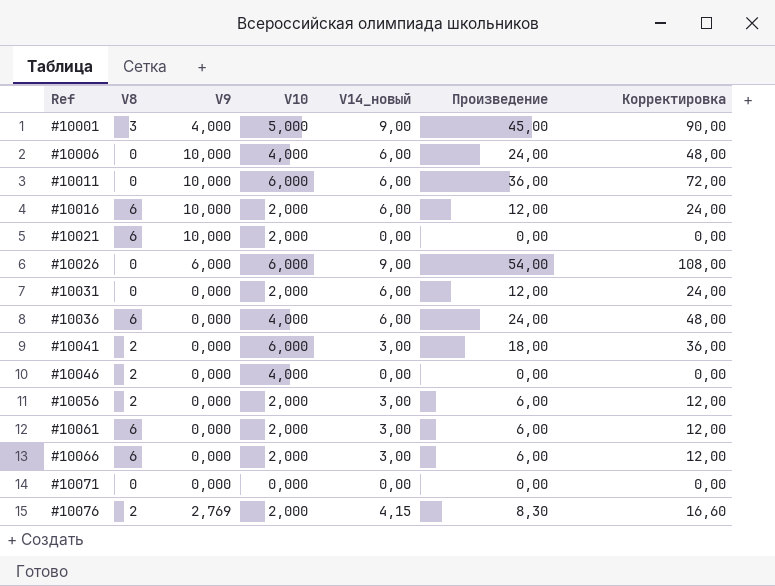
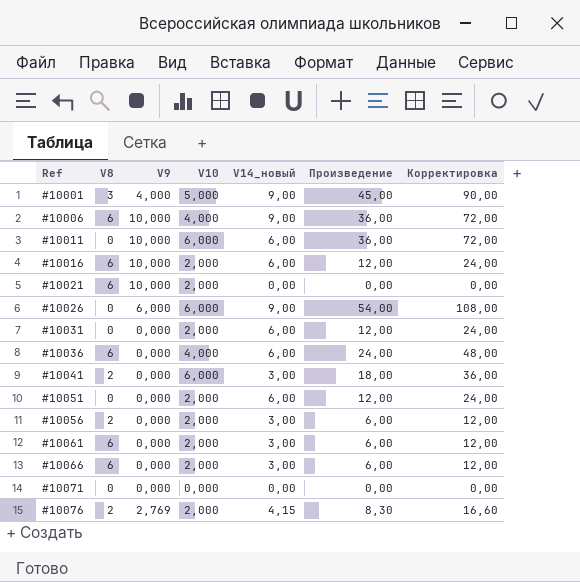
row #10046: 2 | 0,000 | 4,000 | 0,00 | 0,00 | 0,00 -> none
#10006 | V8: 0 -> 6
#10006 | V14_новый: 6,00 -> 9,00
#10006 | Произведение: 24,00 -> 36,00
#10006 | Корректировка: 48,00 -> 72,00
row #10051: none -> 0 | 0,000 | 2,000 | 6,00 | 12,00 | 24,00

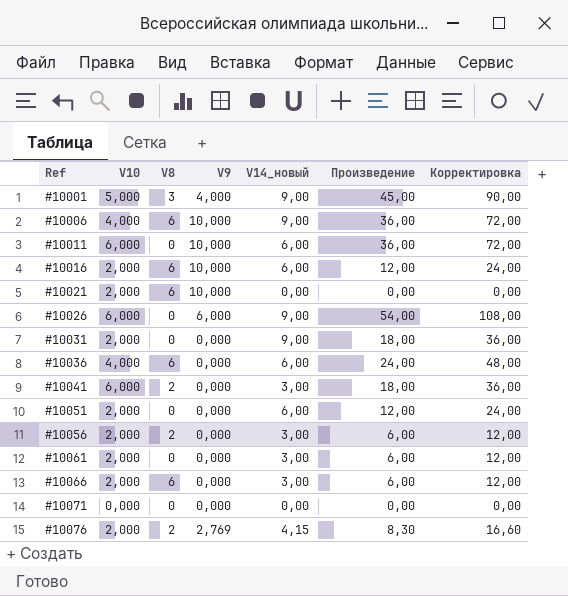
column V10 | position: 4 -> 2
#10031 | V14_новый: 6,00 -> 9,00
#10031 | Произведение: 12,00 -> 18,00
#10031 | Корректировка: 24,00 -> 36,00
#10061 | V8: 6 -> 0

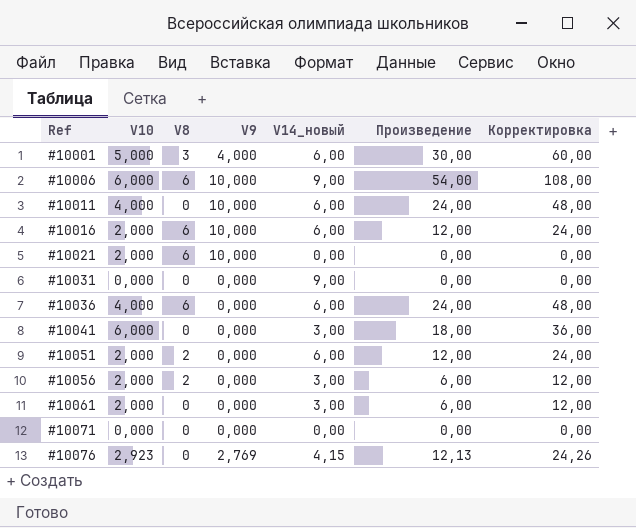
row #10026: 6,000 | 0 | 6,000 | 9,00 | 54,00 | 108,00 -> none
row #10066: 2,000 | 6 | 0,000 | 3,00 | 6,00 | 12,00 -> none
#10001 | V14_новый: 9,00 -> 6,00
#10001 | Произведение: 45,00 -> 30,00
#10001 | Корректировка: 90,00 -> 60,00
#10006 | V10: 4,000 -> 6,000
#10006 | Произведение: 36,00 -> 54,00
#10006 | Корректировка: 72,00 -> 108,00
#10011 | V10: 6,000 -> 4,000
#10011 | Произведение: 36,00 -> 24,00
#10011 | Корректировка: 72,00 -> 48,00
#10031 | V10: 2,000 -> 0,000
#10031 | Произведение: 18,00 -> 0,00
#10031 | Корректировка: 36,00 -> 0,00
#10041 | V8: 2 -> 0
#10051 | V8: 0 -> 2
#10076 | V10: 2,000 -> 2,923
#10076 | V8: 2 -> 0
#10076 | Произведение: 8,30 -> 12,13
#10076 | Корректировка: 16,60 -> 24,26

